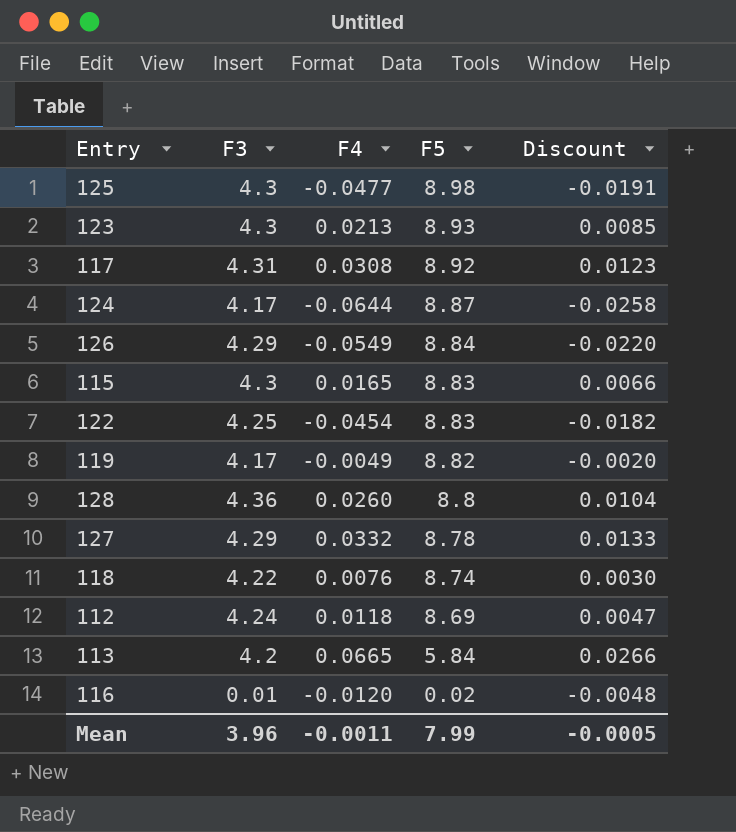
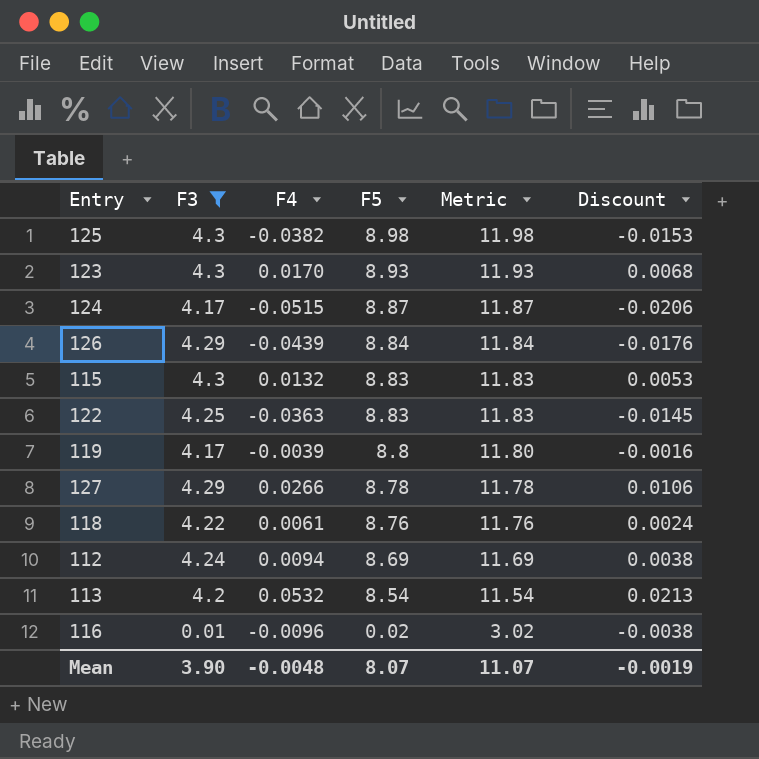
filter: none -> F3 <= 4.3
column Metric | formula: none -> [F5] + 3
125 | F4: -0.0477 -> -0.0382
125 | Discount: -0.0191 -> -0.0153
123 | F4: 0.0213 -> 0.0170
123 | Discount: 0.0085 -> 0.0068
124 | F4: -0.0644 -> -0.0515
124 | Discount: -0.0258 -> -0.0206
126 | F4: -0.0549 -> -0.0439
126 | Discount: -0.0220 -> -0.0176
115 | F4: 0.0165 -> 0.0132
115 | Discount: 0.0066 -> 0.0053
122 | F4: -0.0454 -> -0.0363
122 | Discount: -0.0182 -> -0.0145
119 | F4: -0.0049 -> -0.0039
119 | F5: 8.82 -> 8.8
119 | Discount: -0.0020 -> -0.0016
127 | F4: 0.0332 -> 0.0266
127 | Discount: 0.0133 -> 0.0106
118 | F4: 0.0076 -> 0.0061
118 | F5: 8.74 -> 8.76
118 | Discount: 0.0030 -> 0.0024
112 | F4: 0.0118 -> 0.0094
112 | Discount: 0.0047 -> 0.0038
113 | F4: 0.0665 -> 0.0532
113 | F5: 5.84 -> 8.54
113 | Discount: 0.0266 -> 0.0213
116 | F4: -0.0120 -> -0.0096
116 | Discount: -0.0048 -> -0.0038
Mean | F3: 3.96 -> 3.90
Mean | F4: -0.0011 -> -0.0048
Mean | F5: 7.99 -> 8.07
Mean | Discount: -0.0005 -> -0.0019

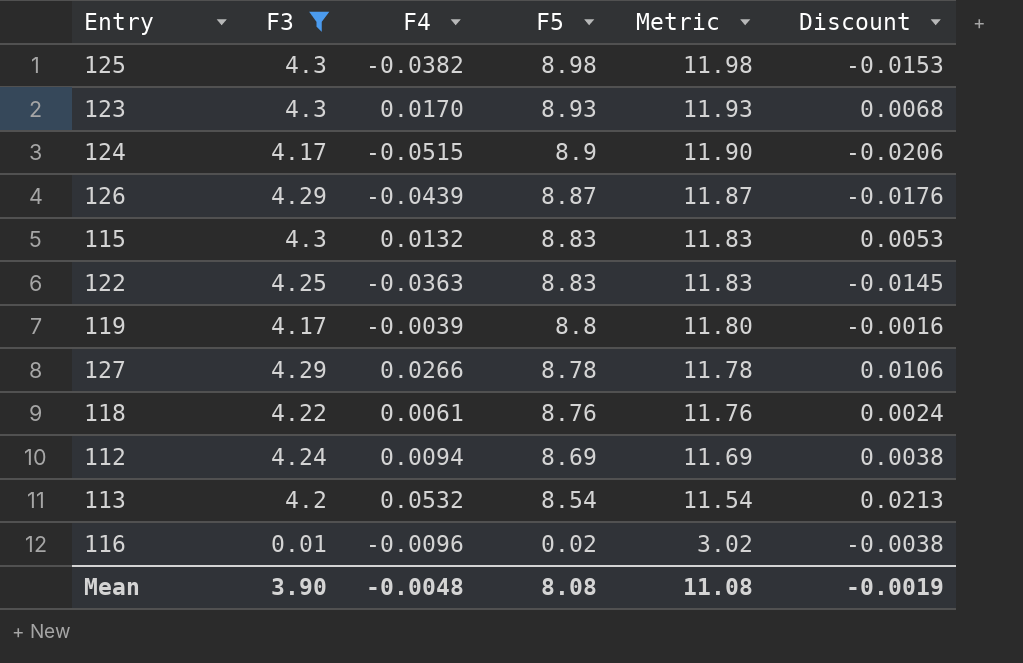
124 | F5: 8.87 -> 8.9
124 | Metric: 11.87 -> 11.90
126 | F5: 8.84 -> 8.87
126 | Metric: 11.84 -> 11.87
Mean | F5: 8.07 -> 8.08
Mean | Metric: 11.07 -> 11.08

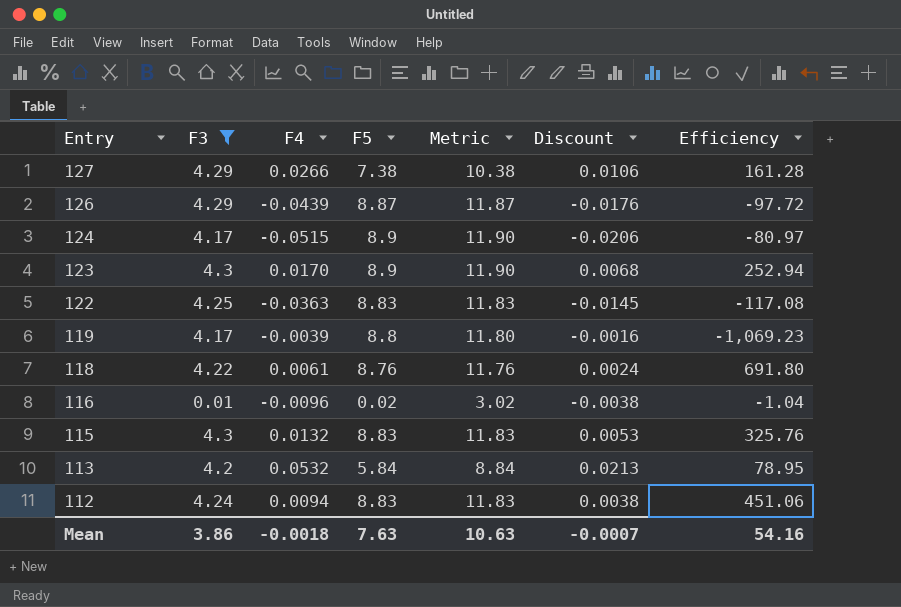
row order: F5 descending -> Entry descending
column Efficiency | formula: none -> [F3] / [F4]
row 125: 4.3 | -0.0382 | 8.98 | 11.98 | -0.0153 -> none
127 | F5: 8.78 -> 7.38
127 | Metric: 11.78 -> 10.38
123 | F5: 8.93 -> 8.9
123 | Metric: 11.93 -> 11.90
113 | F5: 8.54 -> 5.84
113 | Metric: 11.54 -> 8.84
112 | F5: 8.69 -> 8.83
112 | Metric: 11.69 -> 11.83
Mean | F3: 3.90 -> 3.86
Mean | F4: -0.0048 -> -0.0018
Mean | F5: 8.08 -> 7.63
Mean | Metric: 11.08 -> 10.63
Mean | Discount: -0.0019 -> -0.0007

